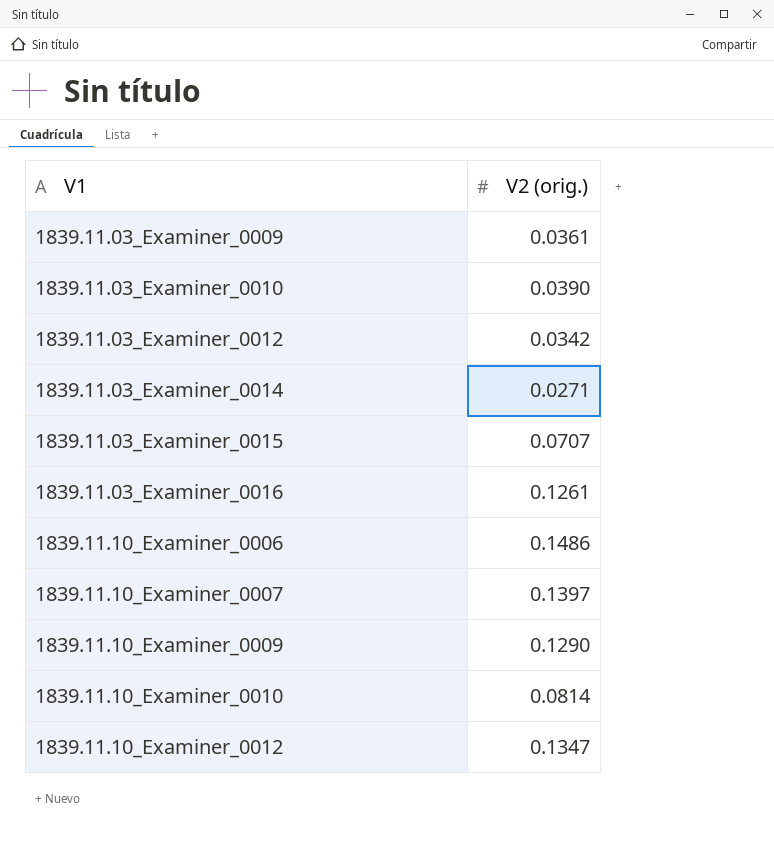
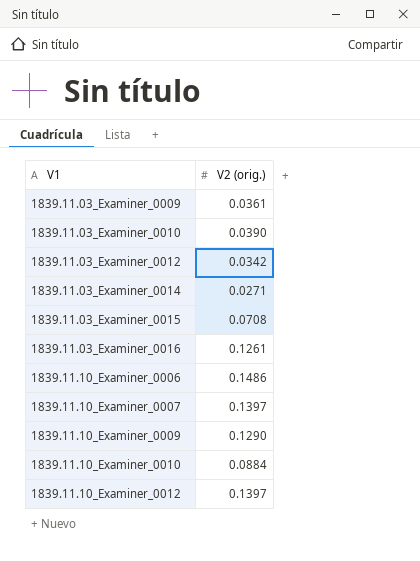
1839.11.03_Examiner_0015 | V2 (orig.): 0.0707 -> 0.0708
1839.11.10_Examiner_0010 | V2 (orig.): 0.0814 -> 0.0884
1839.11.10_Examiner_0012 | V2 (orig.): 0.1347 -> 0.1397

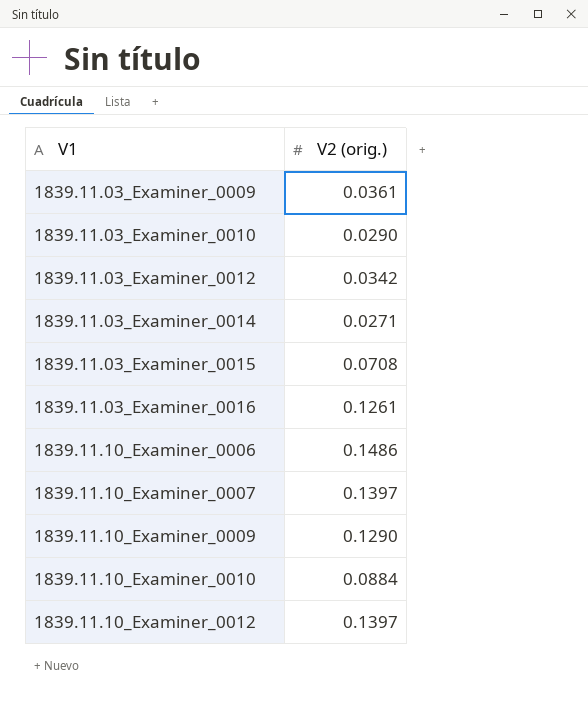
1839.11.03_Examiner_0010 | V2 (orig.): 0.0390 -> 0.0290

